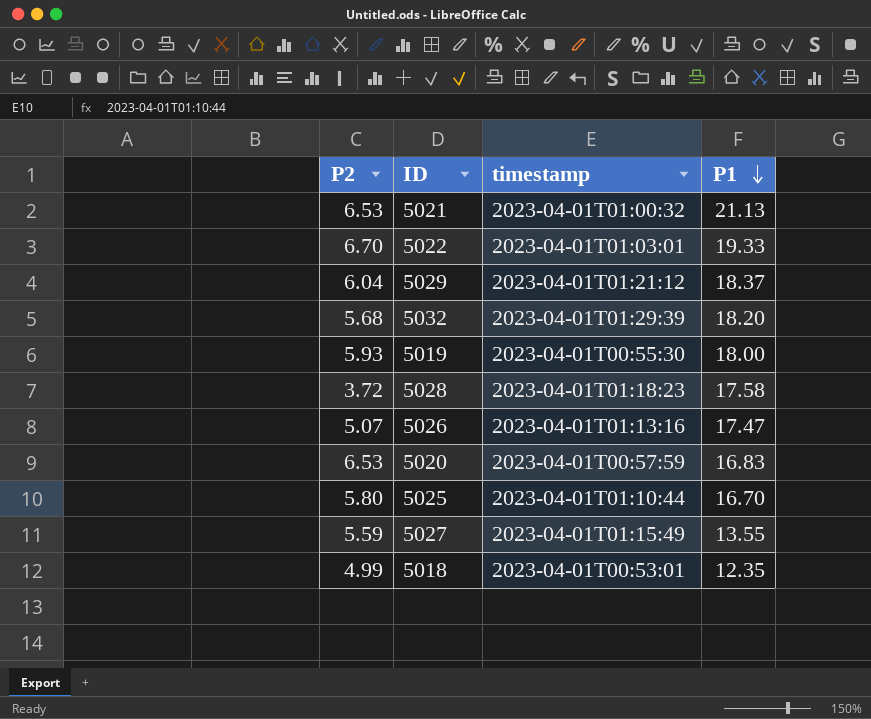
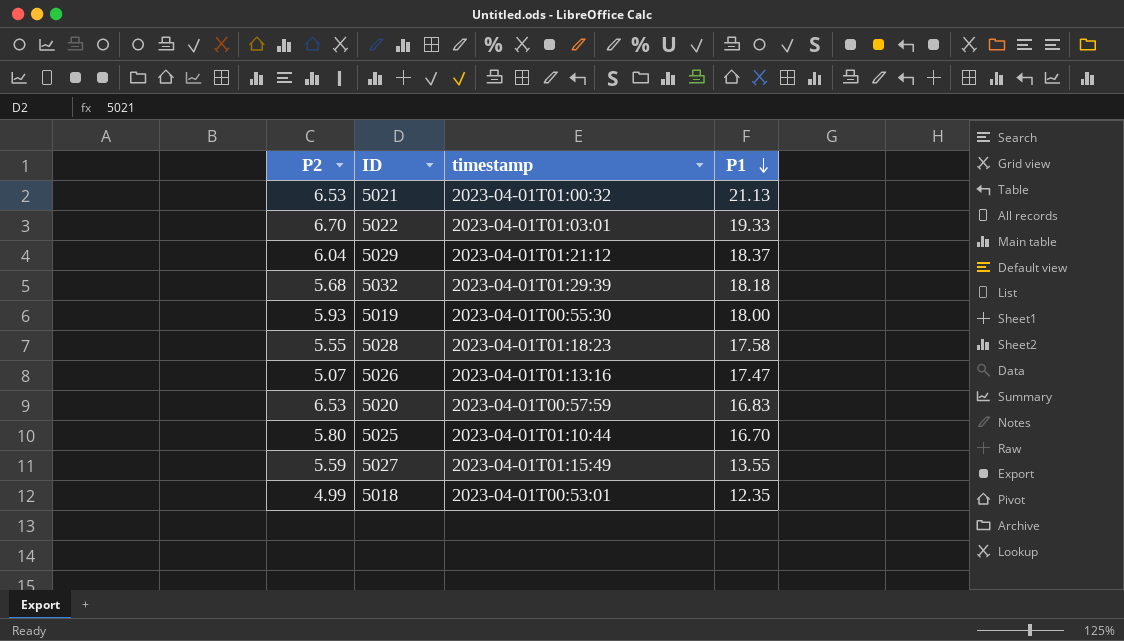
5032 | P1: 18.20 -> 18.18
5028 | P2: 3.72 -> 5.55

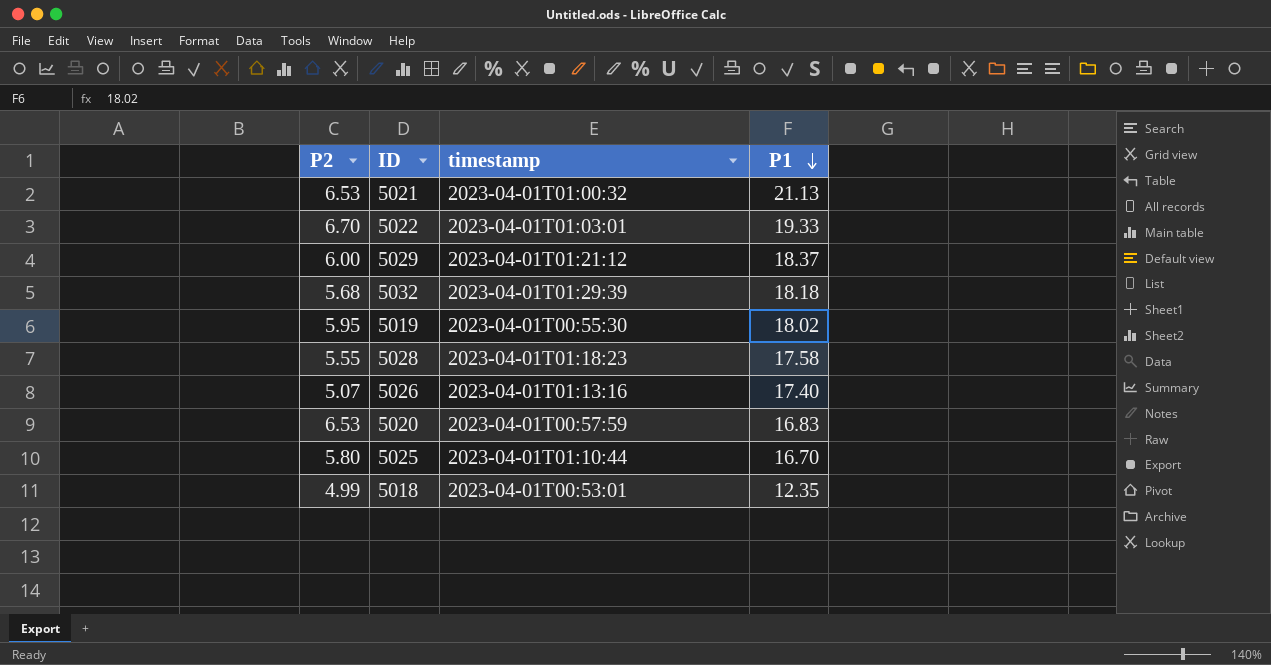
row 5027: 5.59 | 2023-04-01T01:15:49 | 13.55 -> none
5029 | P2: 6.04 -> 6.00
5019 | P2: 5.93 -> 5.95
5019 | P1: 18.00 -> 18.02
5026 | P1: 17.47 -> 17.40

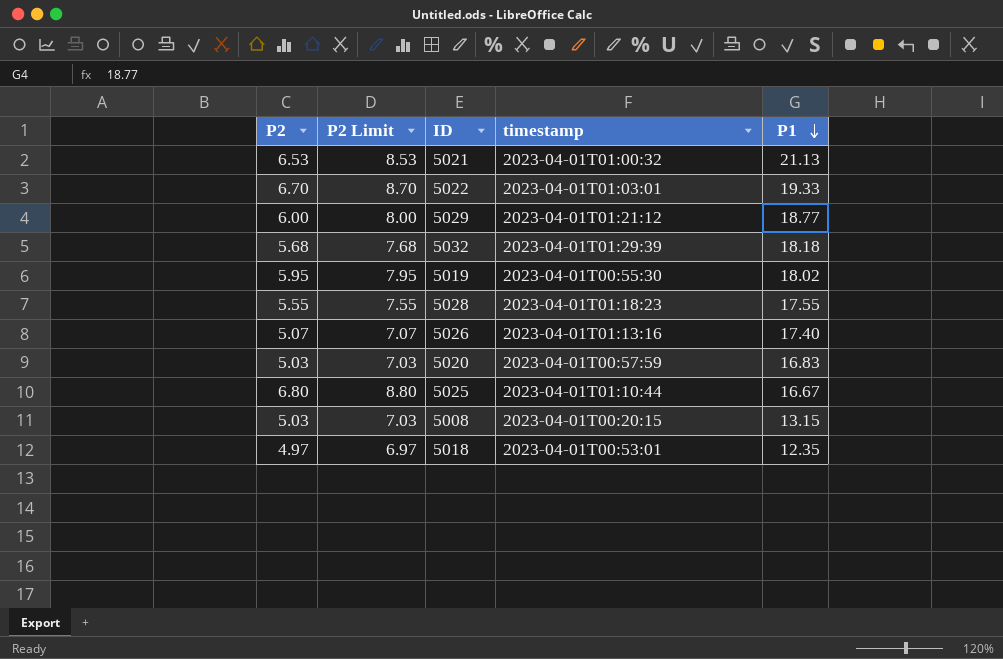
column P2 Limit | formula: none -> [P2] + 2
5029 | P1: 18.37 -> 18.77
5028 | P1: 17.58 -> 17.55
5020 | P2: 6.53 -> 5.03
5025 | P2: 5.80 -> 6.80
5025 | P1: 16.70 -> 16.67
row 5008: none -> 5.03 | 7.03 | 2023-04-01T00:20:15 | 13.15
5018 | P2: 4.99 -> 4.97

